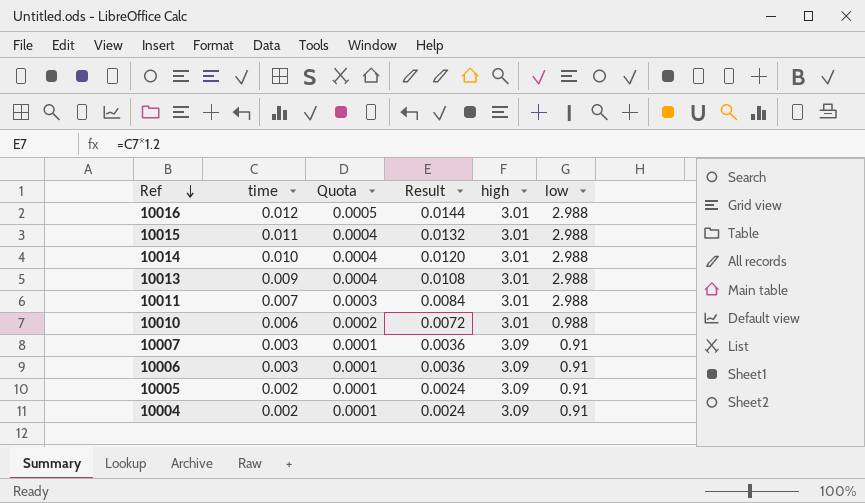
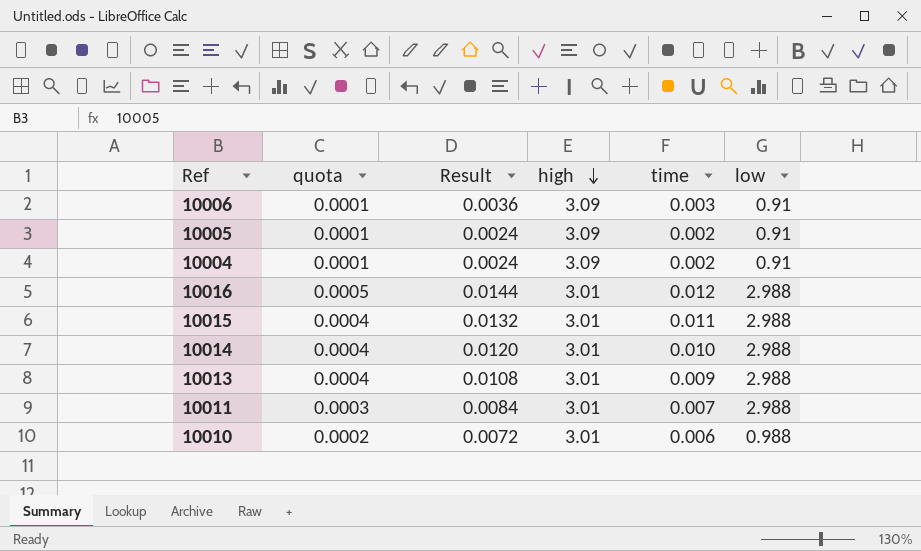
row order: Ref descending -> high descending
column name: Quota -> quota
column time | position: 2 -> 5
row 10007: 0.003 | 0.0001 | 0.0036 | 3.09 | 0.91 -> none

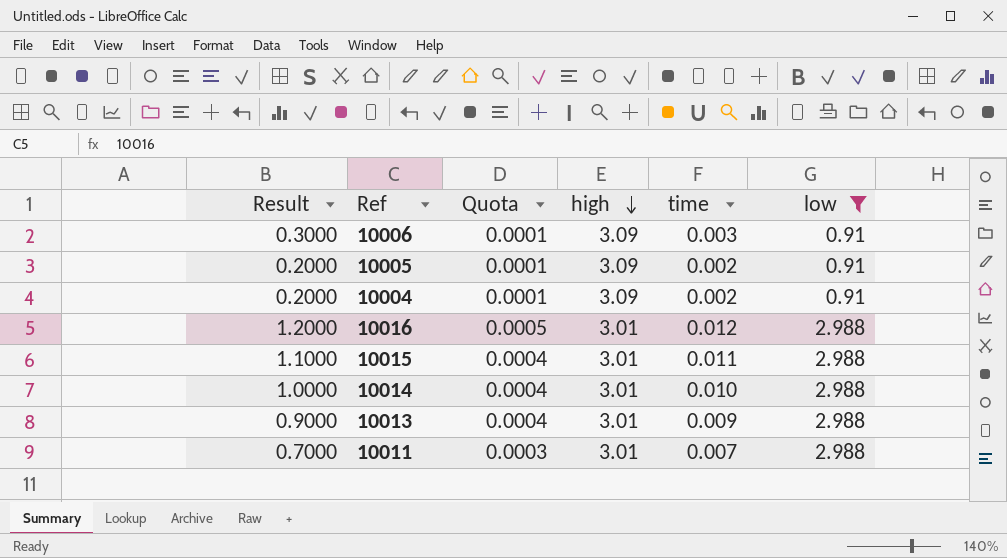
filter: none -> low != 0.988
column Result | formula: [time] * 1.2 -> [time] * 100
column Result | position: 3 -> 1
column name: quota -> Quota

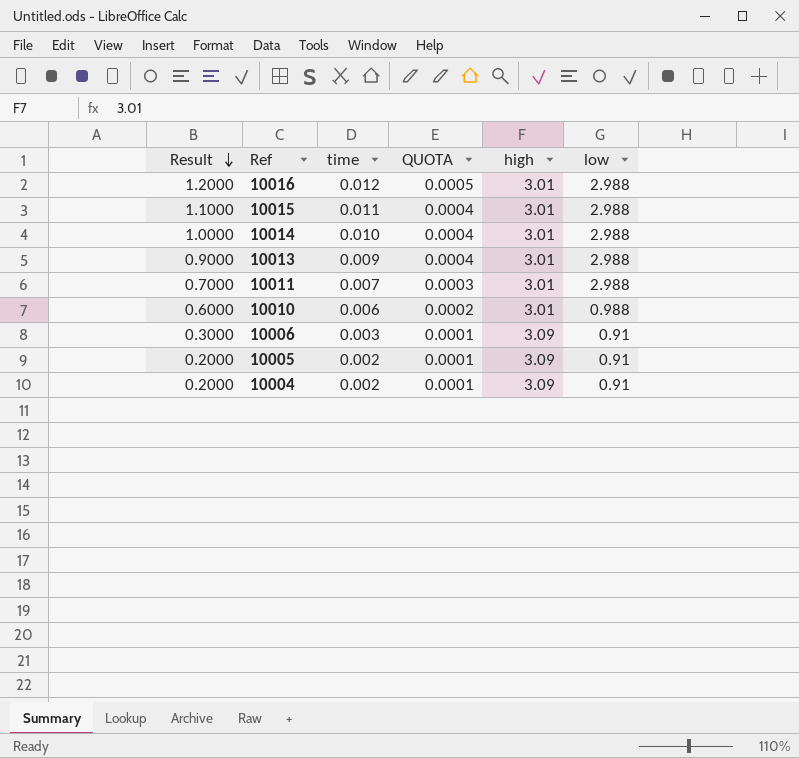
filter: low != 0.988 -> none
row order: high descending -> Result descending
column time | position: 5 -> 3
column name: Quota -> QUOTA

